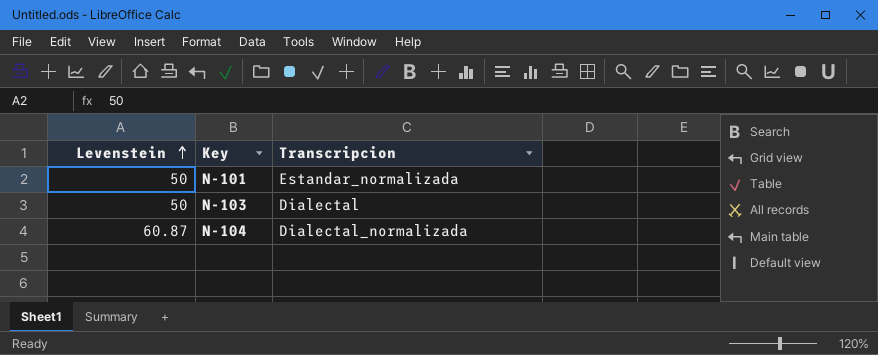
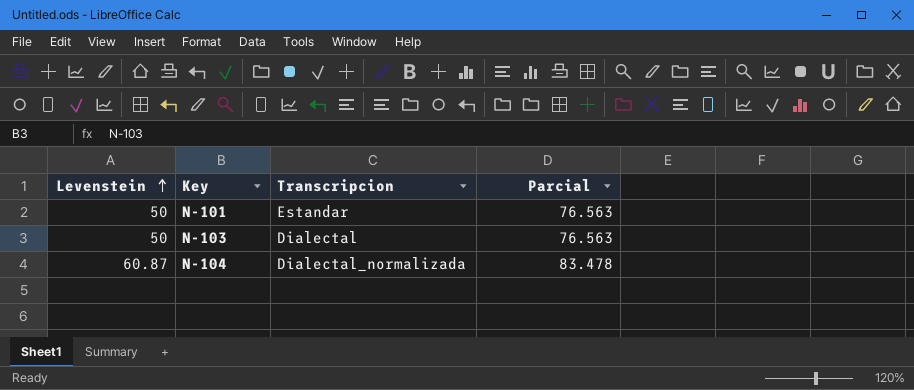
column Parcial | position: none -> 4
N-101 | Transcripcion: Estandar_normalizada -> Estandar

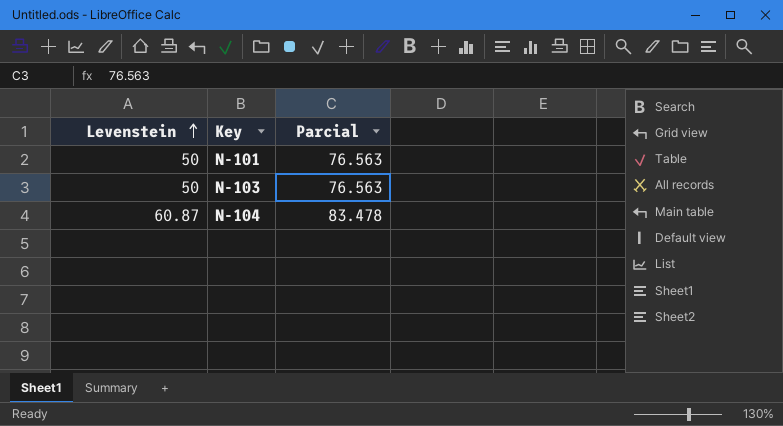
column Transcripcion | position: 3 -> none

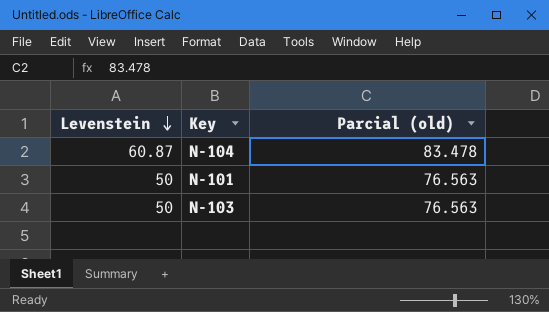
row order: Levenstein ascending -> Levenstein descending
column name: Parcial -> Parcial (old)

